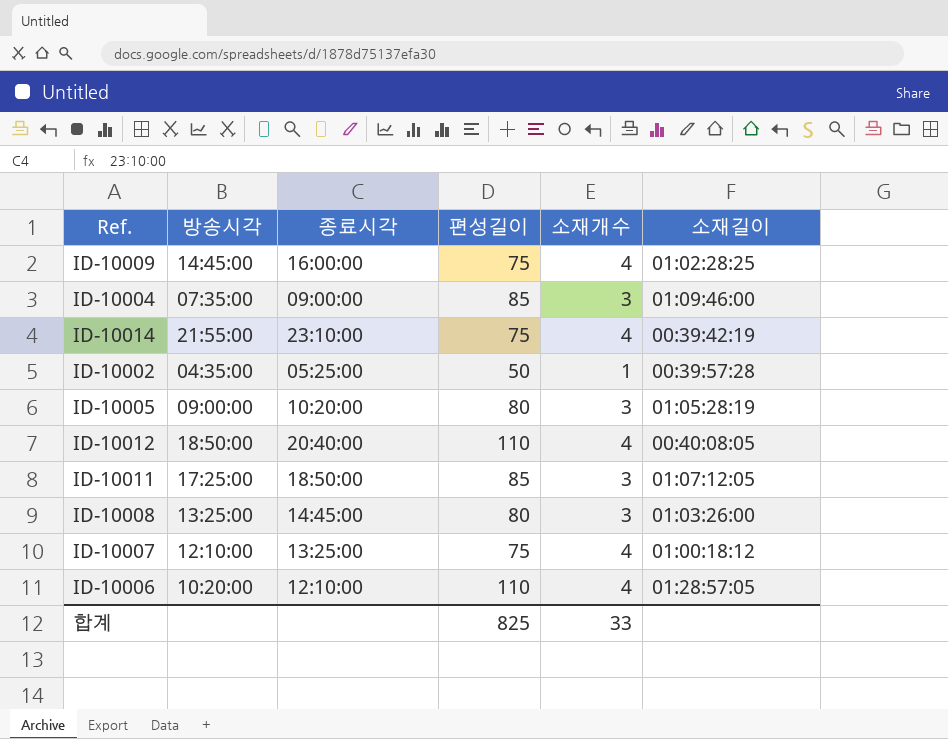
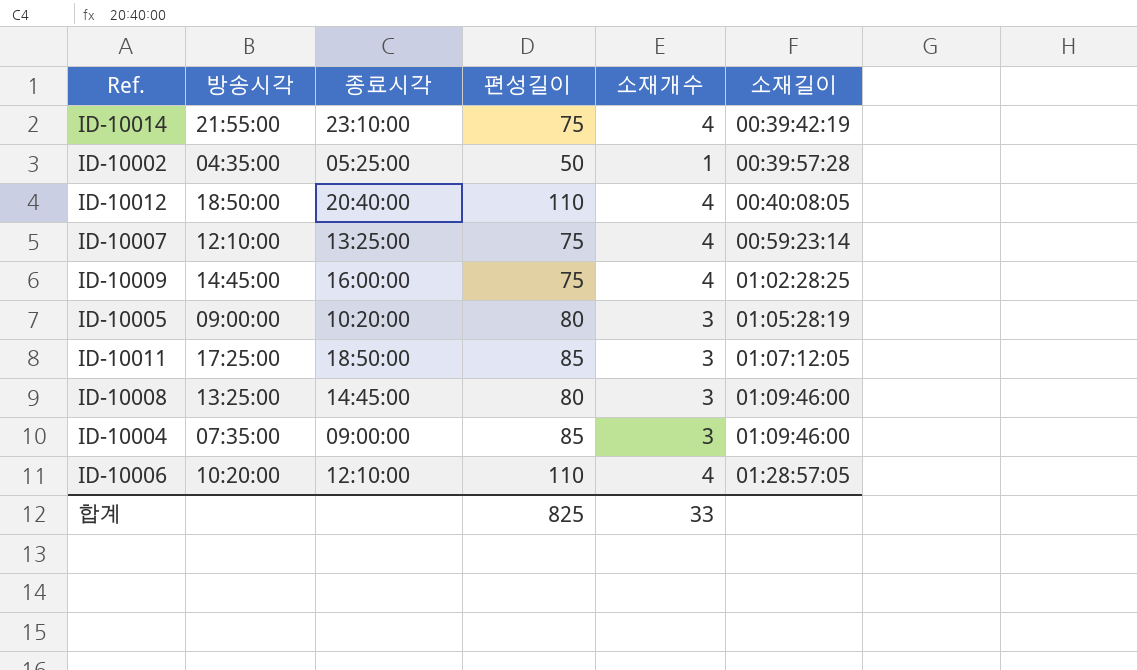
row order: none -> 소재길이 ascending
ID-10007 | 소재길이: 01:00:18:12 -> 00:59:23:14
ID-10008 | 소재길이: 01:03:26:00 -> 01:09:46:00

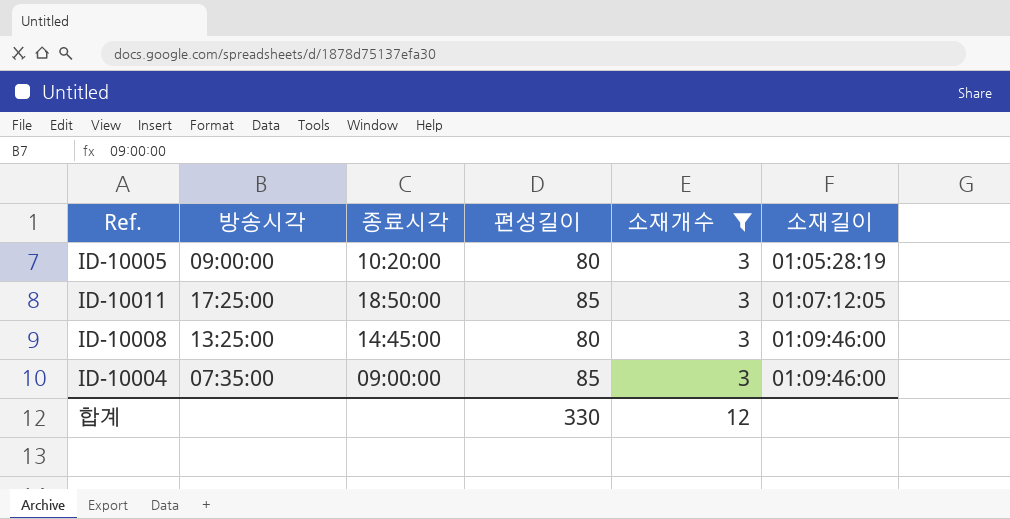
filter: none -> 소재개수 = 3
합계 | 편성길이: 825 -> 330
합계 | 소재개수: 33 -> 12

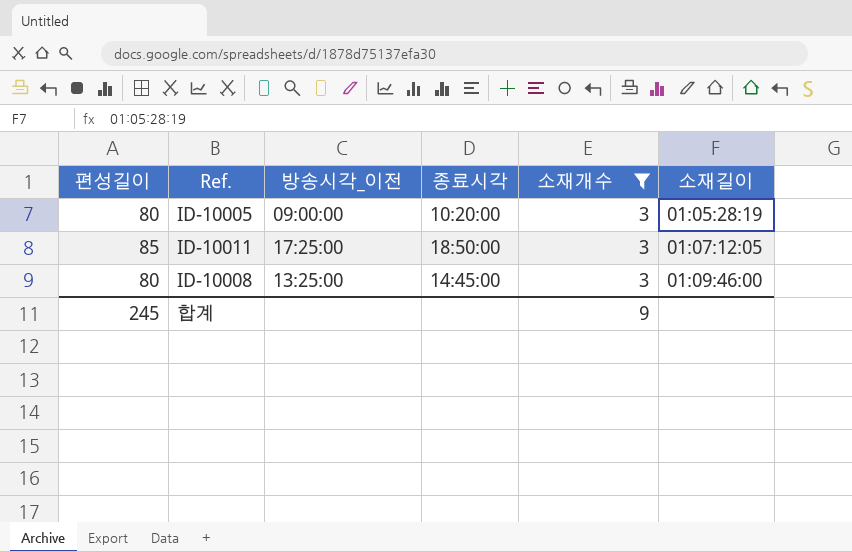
column 편성길이 | position: 4 -> 1
column name: 방송시각 -> 방송시각_이전
row ID-10004: 07:35:00 | 09:00:00 | 85 | 3 | 01:09:46:00 -> none
합계 | 편성길이: 330 -> 245
합계 | 소재개수: 12 -> 9

